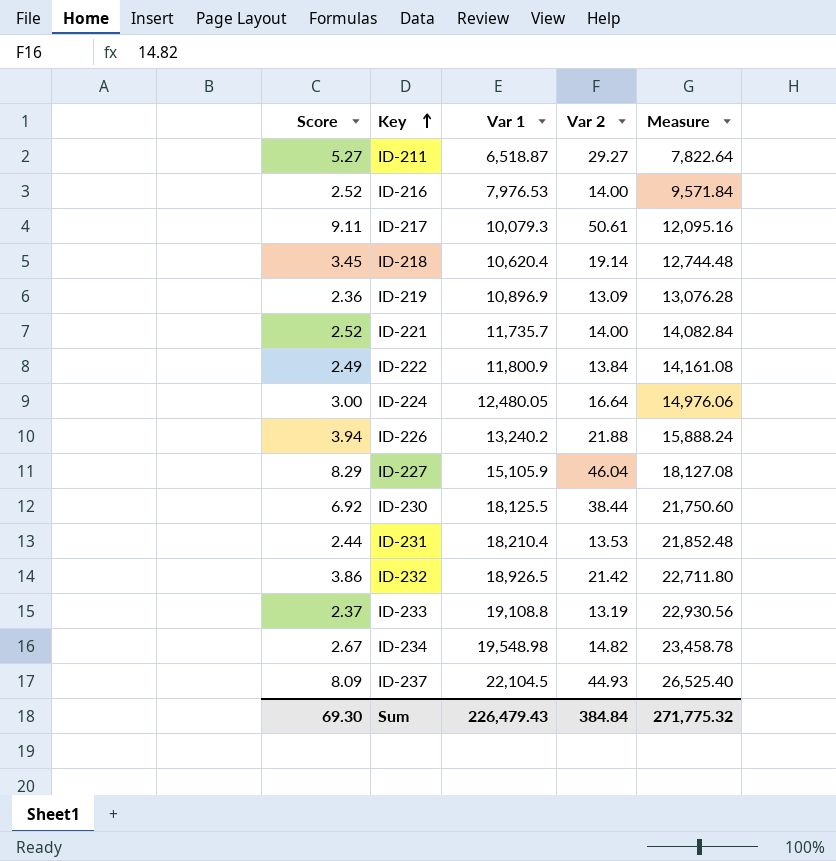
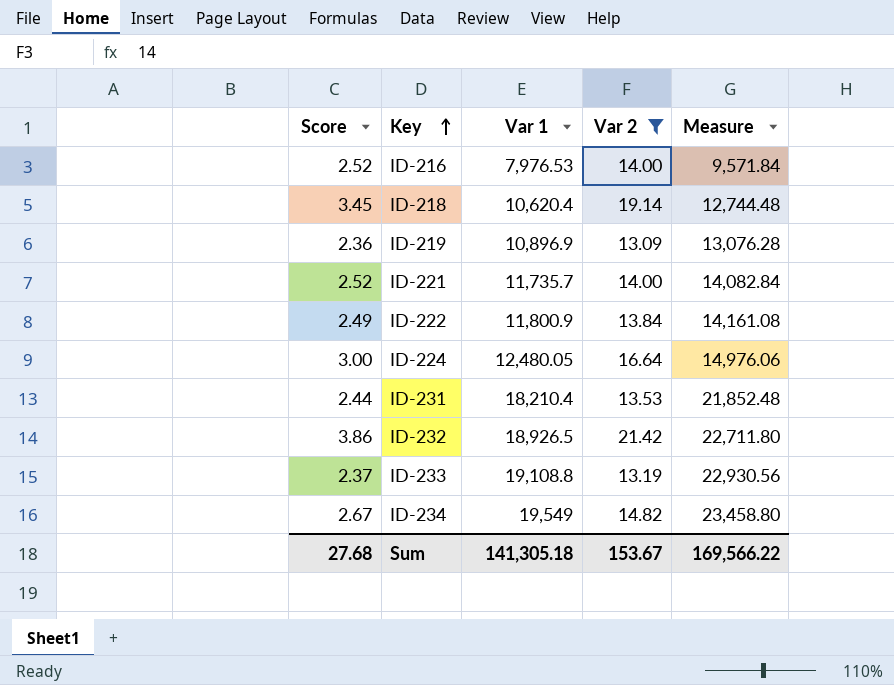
filter: none -> Var 2 <= 21.42
ID-234 | Var 1: 19,548.98 -> 19,549
ID-234 | Measure: 23,458.78 -> 23,458.80
Sum | Score: 69.30 -> 27.68
Sum | Var 1: 226,479.43 -> 141,305.18
Sum | Var 2: 384.84 -> 153.67
Sum | Measure: 271,775.32 -> 169,566.22

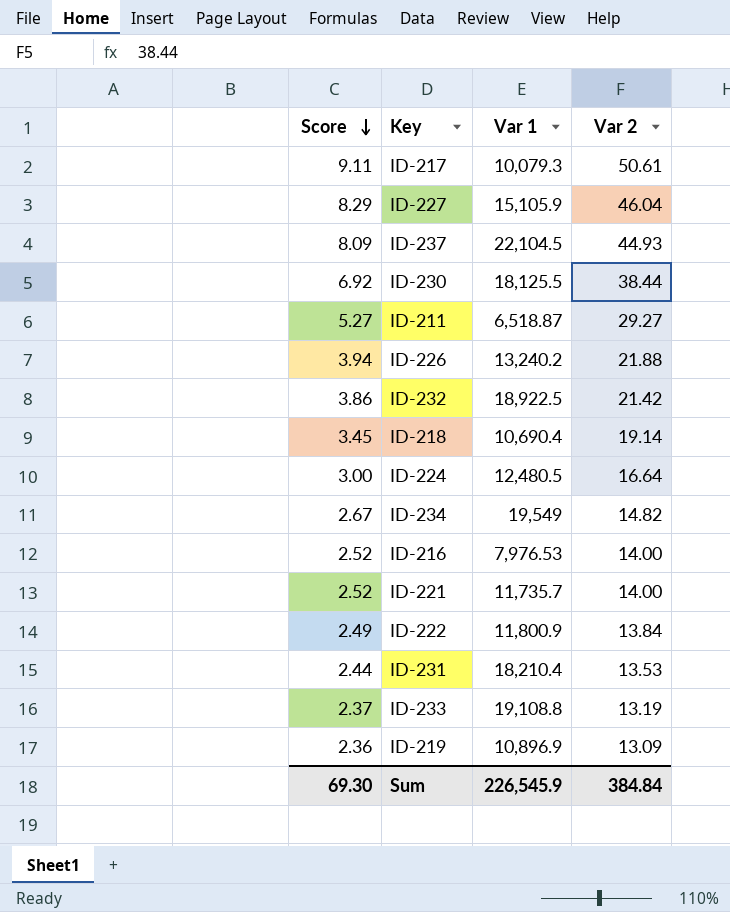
filter: Var 2 <= 21.42 -> none
row order: Key ascending -> Score descending
column Measure | formula: [Var 1] * 1.2 -> none
ID-232 | Var 1: 18,926.5 -> 18,922.5
ID-218 | Var 1: 10,620.4 -> 10,690.4
ID-224 | Var 1: 12,480.05 -> 12,480.5
Sum | Score: 27.68 -> 69.30
Sum | Var 1: 141,305.18 -> 226,545.9
Sum | Var 2: 153.67 -> 384.84

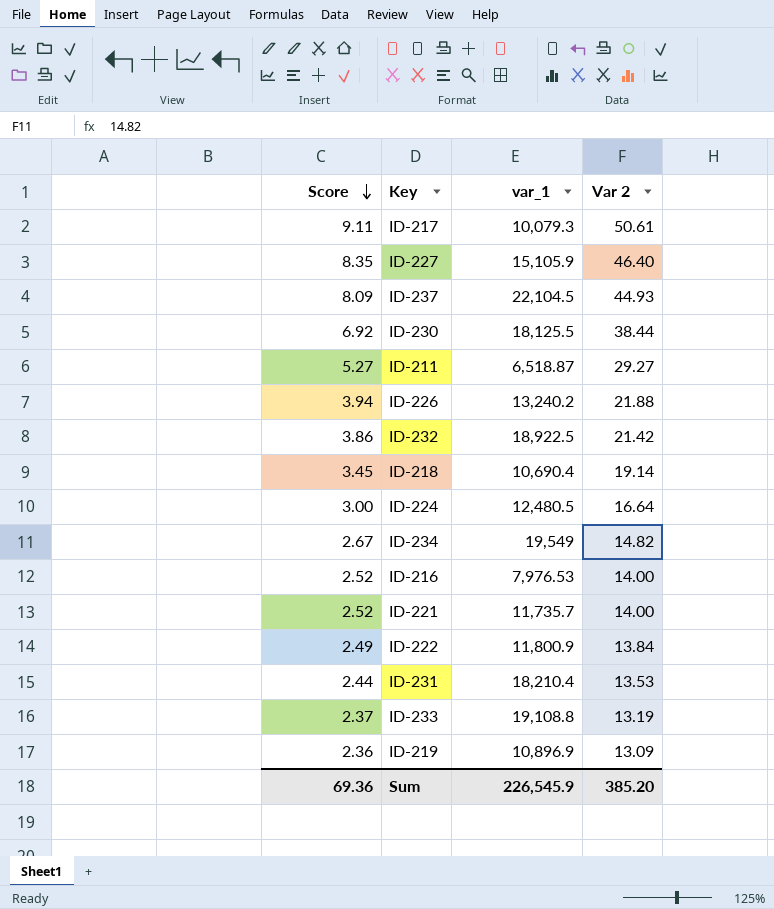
column name: Var 1 -> var_1
ID-227 | Score: 8.29 -> 8.35
ID-227 | Var 2: 46.04 -> 46.40
Sum | Score: 69.30 -> 69.36
Sum | Var 2: 384.84 -> 385.20

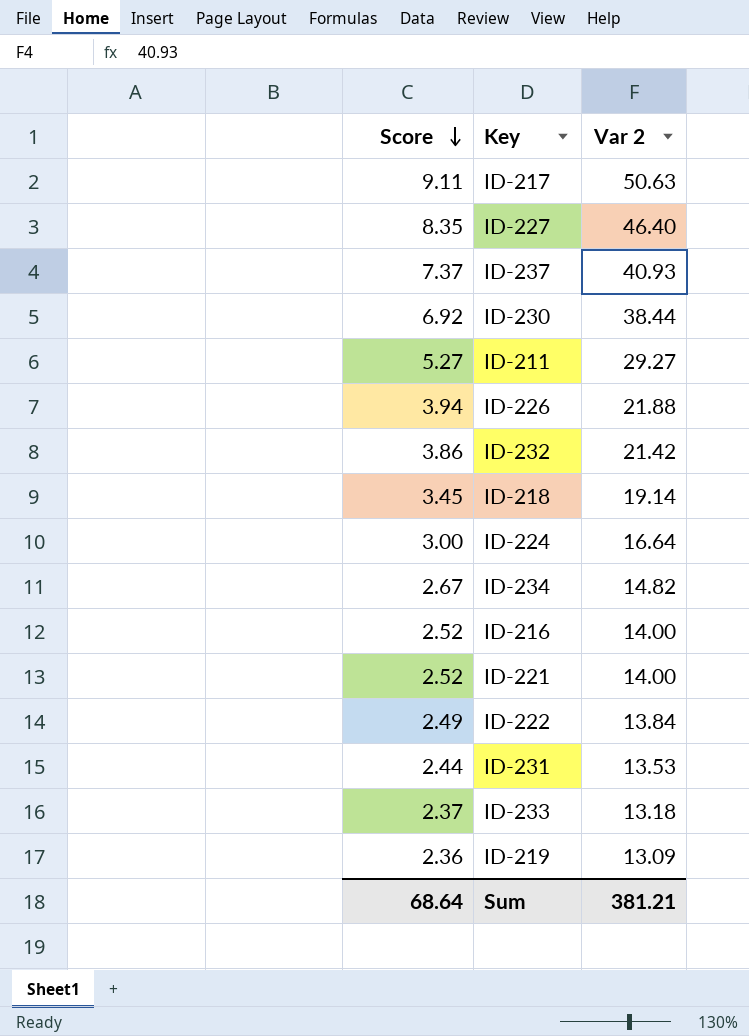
column var_1 | position: 3 -> none
ID-217 | Var 2: 50.61 -> 50.63
ID-237 | Score: 8.09 -> 7.37
ID-237 | Var 2: 44.93 -> 40.93
ID-233 | Var 2: 13.19 -> 13.18
Sum | Score: 69.36 -> 68.64
Sum | Var 2: 385.20 -> 381.21

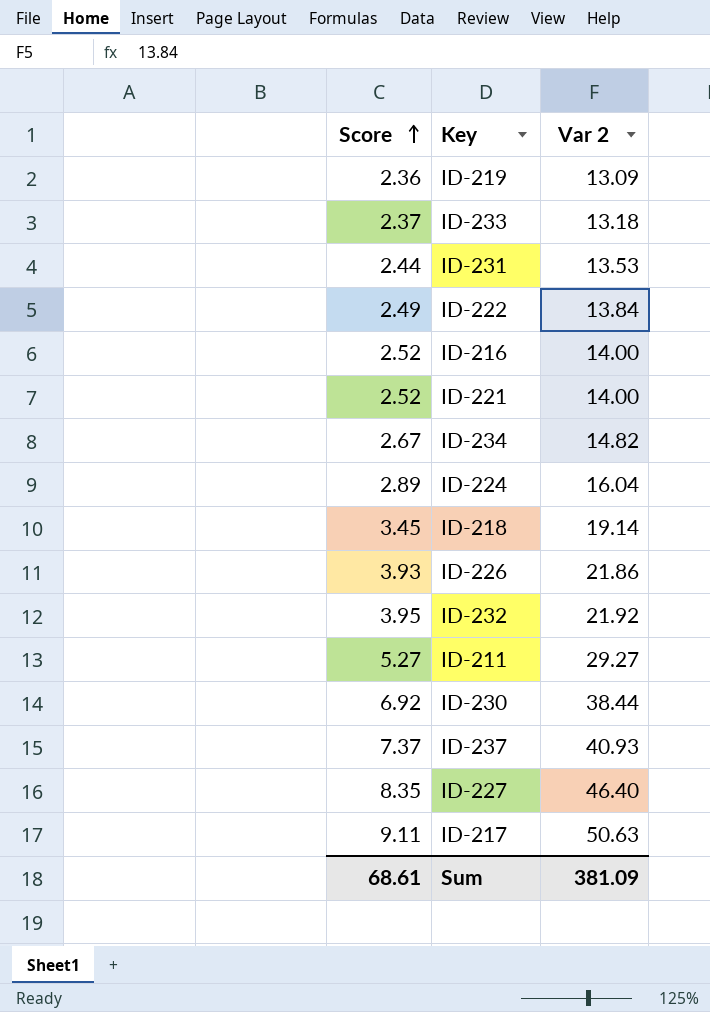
row order: Score descending -> Score ascending
ID-224 | Score: 3.00 -> 2.89
ID-224 | Var 2: 16.64 -> 16.04
ID-226 | Score: 3.94 -> 3.93
ID-226 | Var 2: 21.88 -> 21.86
ID-232 | Score: 3.86 -> 3.95
ID-232 | Var 2: 21.42 -> 21.92
Sum | Score: 68.64 -> 68.61
Sum | Var 2: 381.21 -> 381.09

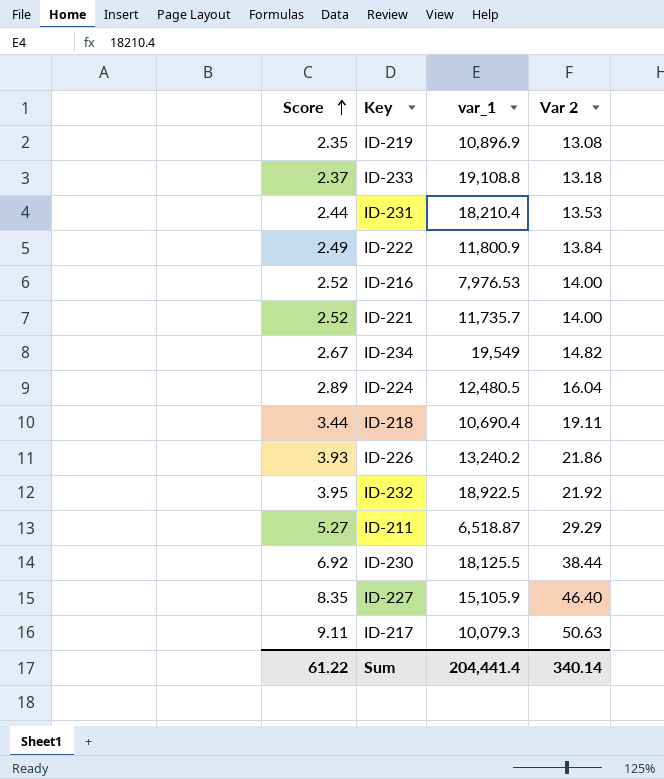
column var_1 | position: none -> 3
row ID-237: 7.37 | 40.93 -> none
ID-219 | Score: 2.36 -> 2.35
ID-219 | Var 2: 13.09 -> 13.08
ID-218 | Score: 3.45 -> 3.44
ID-218 | Var 2: 19.14 -> 19.11
ID-211 | Var 2: 29.27 -> 29.29
Sum | Score: 68.61 -> 61.22
Sum | Var 2: 381.09 -> 340.14

